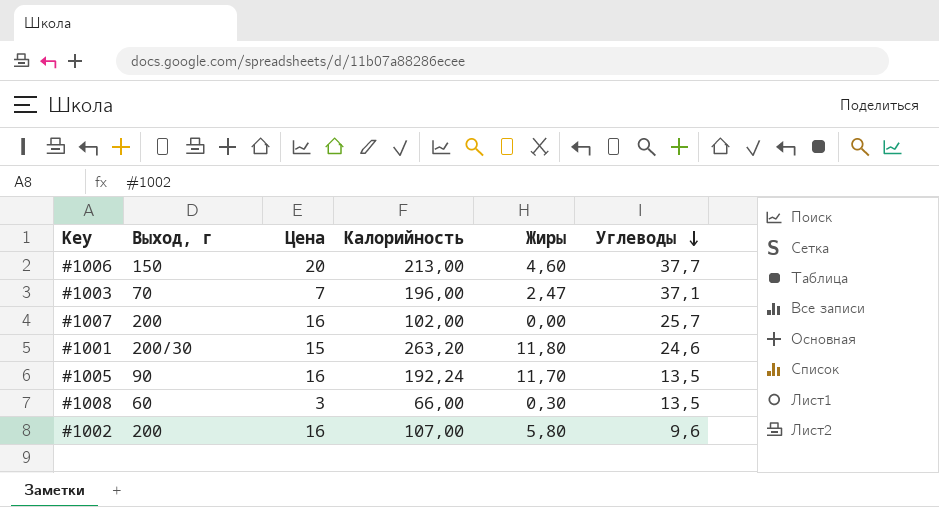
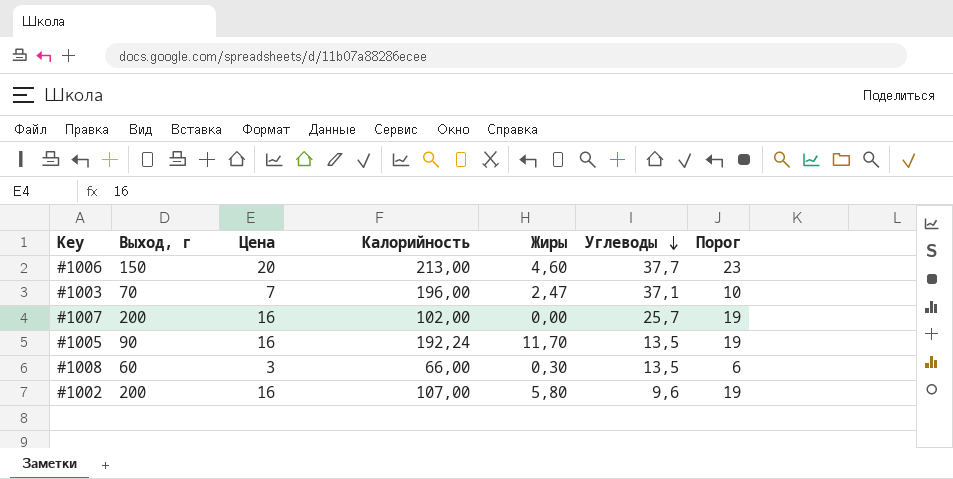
column Порог | formula: none -> [Цена] + 3
row #1001: 200/30 | 15 | 263,20 | 11,80 | 24,6 -> none

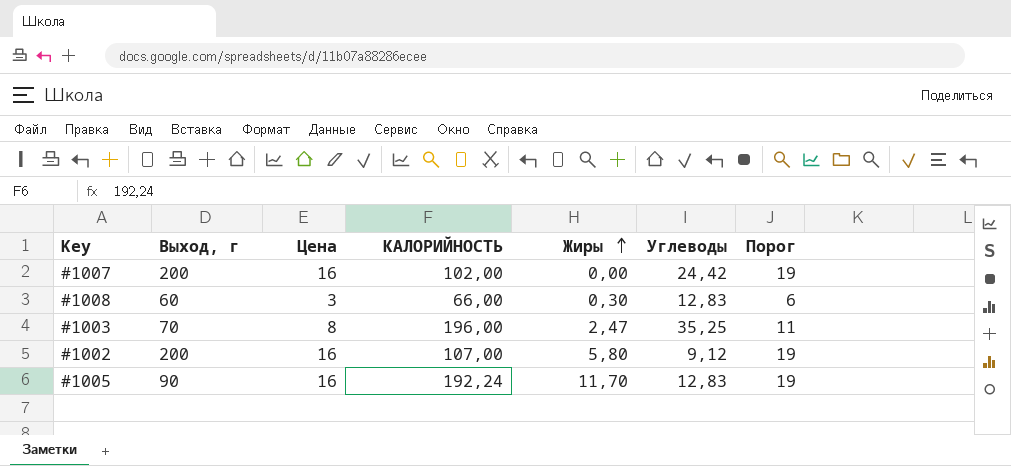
row order: Углеводы descending -> Жиры ascending
column name: Калорийность -> КАЛОРИЙНОСТЬ
row #1006: 150 | 20 | 213,00 | 4,60 | 37,7 | 23 -> none
#1007 | Углеводы: 25,7 -> 24,42
#1008 | Углеводы: 13,5 -> 12,83
#1003 | Цена: 7 -> 8
#1003 | Углеводы: 37,1 -> 35,25
#1003 | Порог: 10 -> 11
#1002 | Углеводы: 9,6 -> 9,12
#1005 | Углеводы: 13,5 -> 12,83

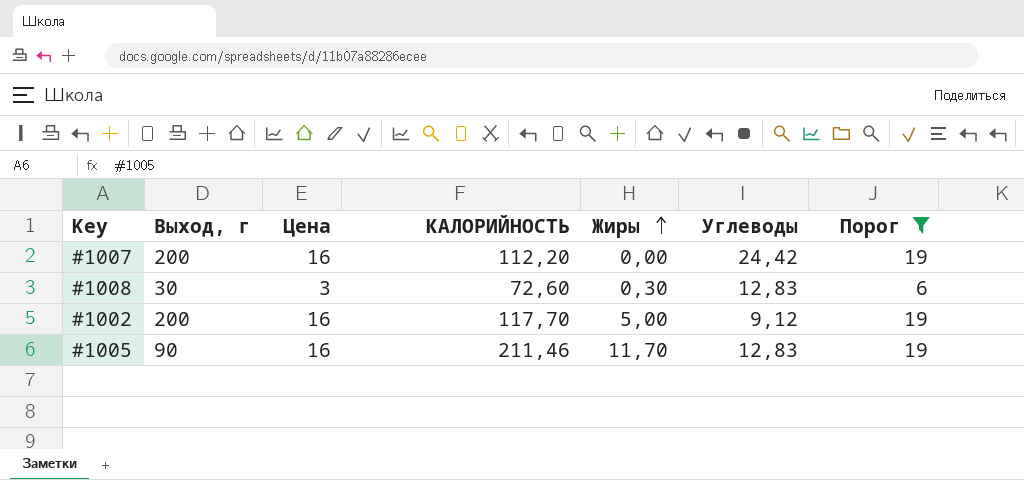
filter: none -> Порог != 11
#1007 | КАЛОРИЙНОСТЬ: 102,00 -> 112,20
#1008 | Выход, г: 60 -> 30
#1008 | КАЛОРИЙНОСТЬ: 66,00 -> 72,60
#1002 | КАЛОРИЙНОСТЬ: 107,00 -> 117,70
#1002 | Жиры: 5,80 -> 5,00
#1005 | КАЛОРИЙНОСТЬ: 192,24 -> 211,46

